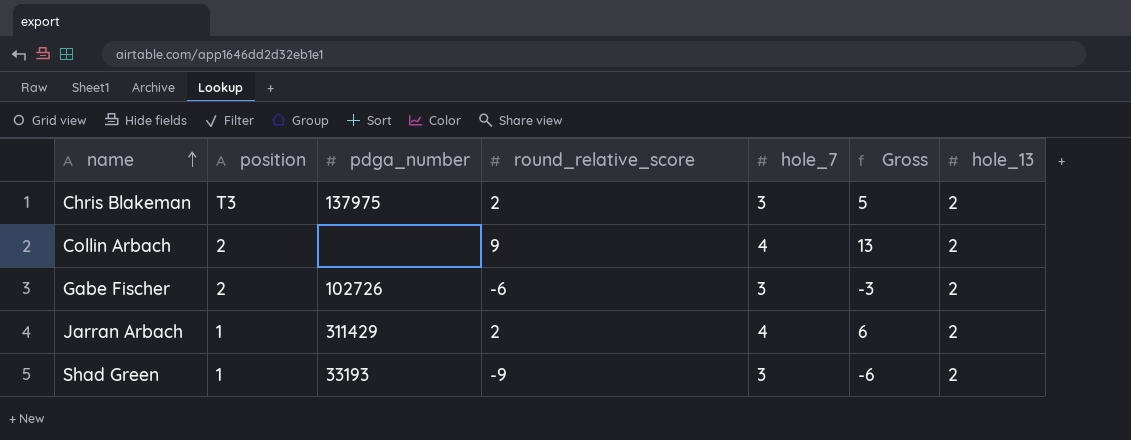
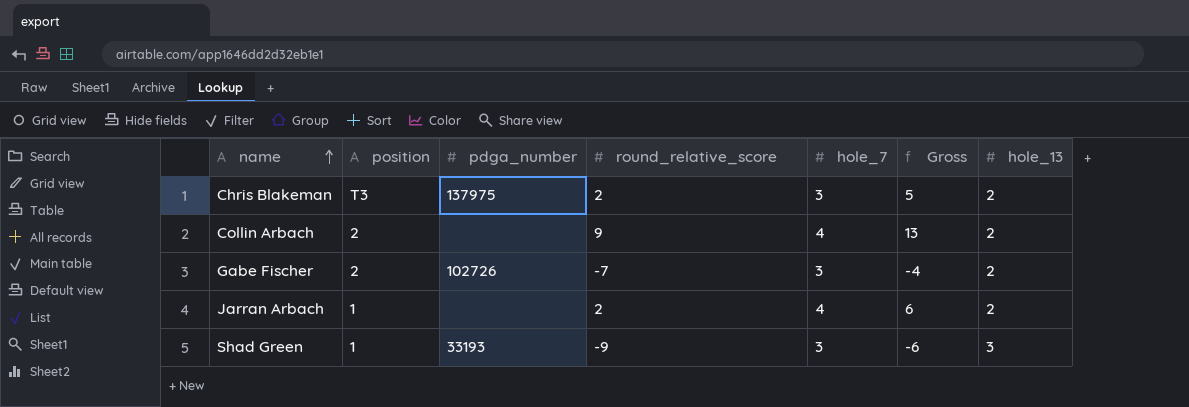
Gabe Fischer | round_relative_score: -6 -> -7
Gabe Fischer | Gross: -3 -> -4
Jarran Arbach | pdga_number: 311429 -> none
Shad Green | hole_13: 2 -> 3

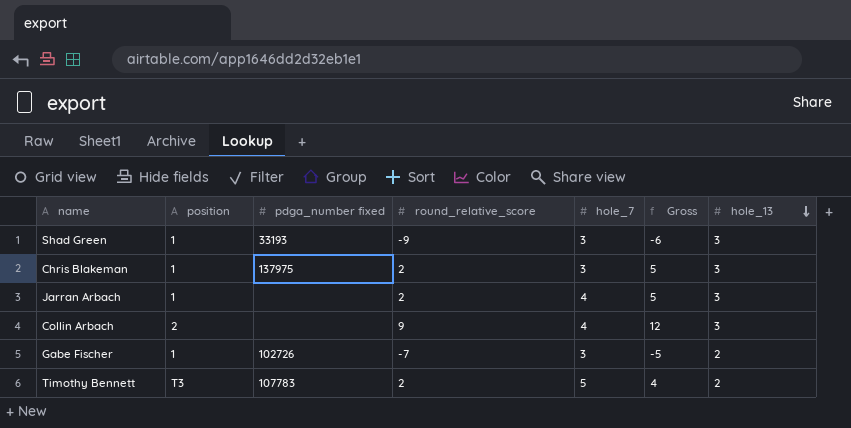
row order: name ascending -> hole_13 descending
column name: pdga_number -> pdga_number fixed
column Gross | formula: [round_relative_score] + [hole_7] -> [round_relative_score] + [hole_13]
Chris Blakeman | position: T3 -> 1
Chris Blakeman | hole_13: 2 -> 3
Jarran Arbach | hole_13: 2 -> 3
Collin Arbach | hole_13: 2 -> 3
Gabe Fischer | position: 2 -> 1
row Timothy Bennett: none -> T3 | 107783 | 2 | 5 | 4 | 2

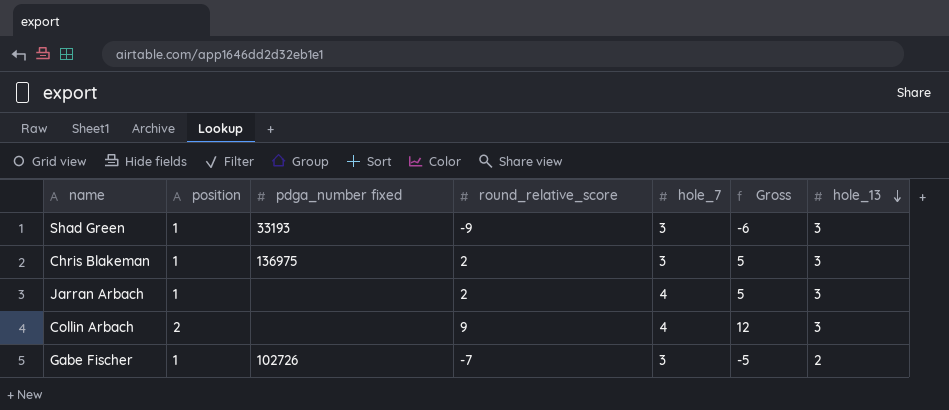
row Timothy Bennett: T3 | 107783 | 2 | 5 | 4 | 2 -> none
Chris Blakeman | pdga_number fixed: 137975 -> 136975

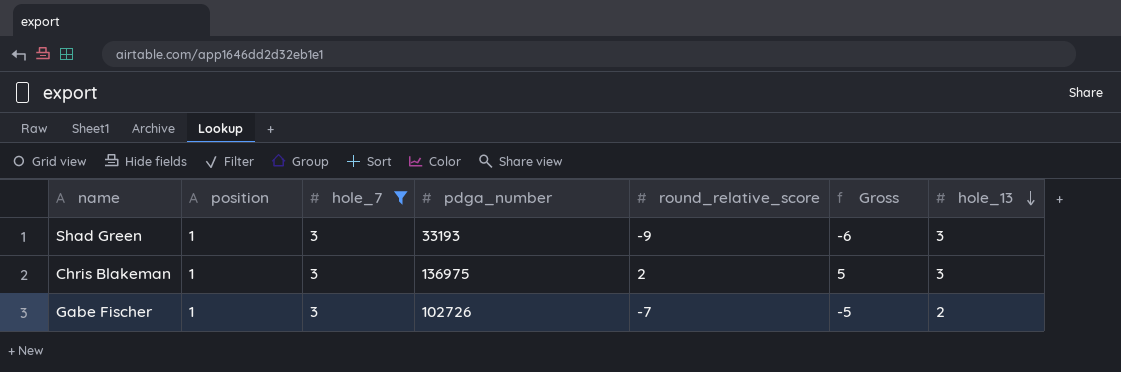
filter: none -> hole_7 = 3
column hole_7 | position: 5 -> 3
column name: pdga_number fixed -> pdga_number

